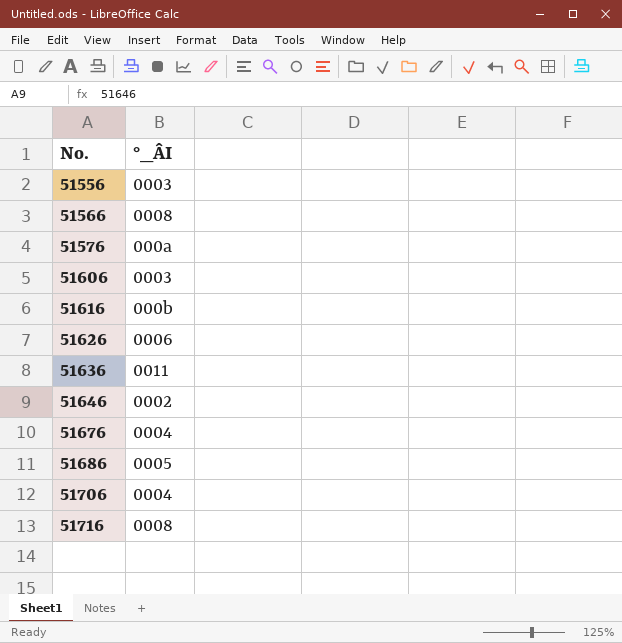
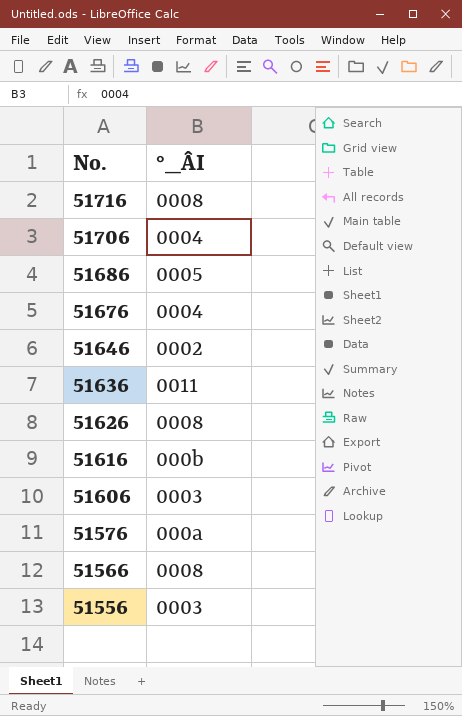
row order: No. ascending -> No. descending
51626 | °_ÂI: 0006 -> 0008

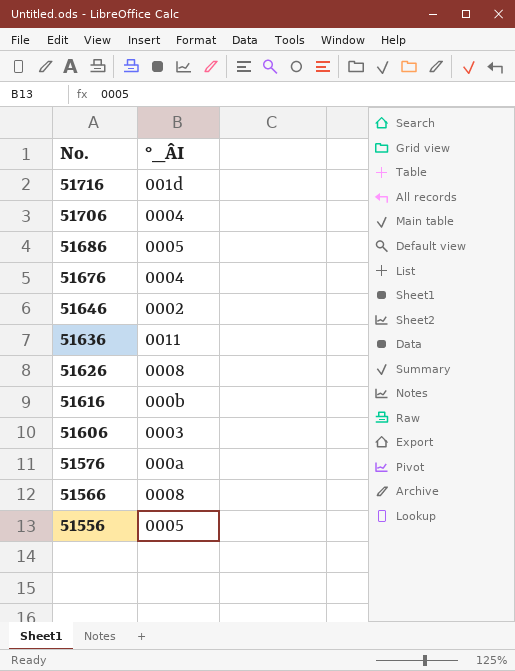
51716 | °_ÂI: 0008 -> 001d
51556 | °_ÂI: 0003 -> 0005

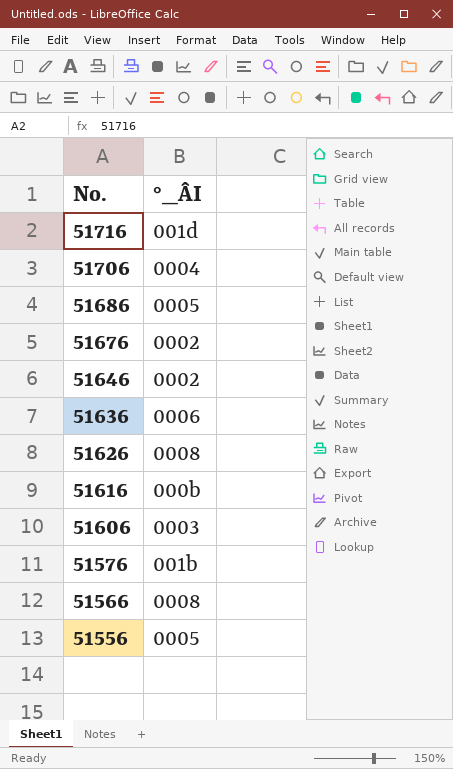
51676 | °_ÂI: 0004 -> 0002
51636 | °_ÂI: 0011 -> 0006
51576 | °_ÂI: 000a -> 001b

